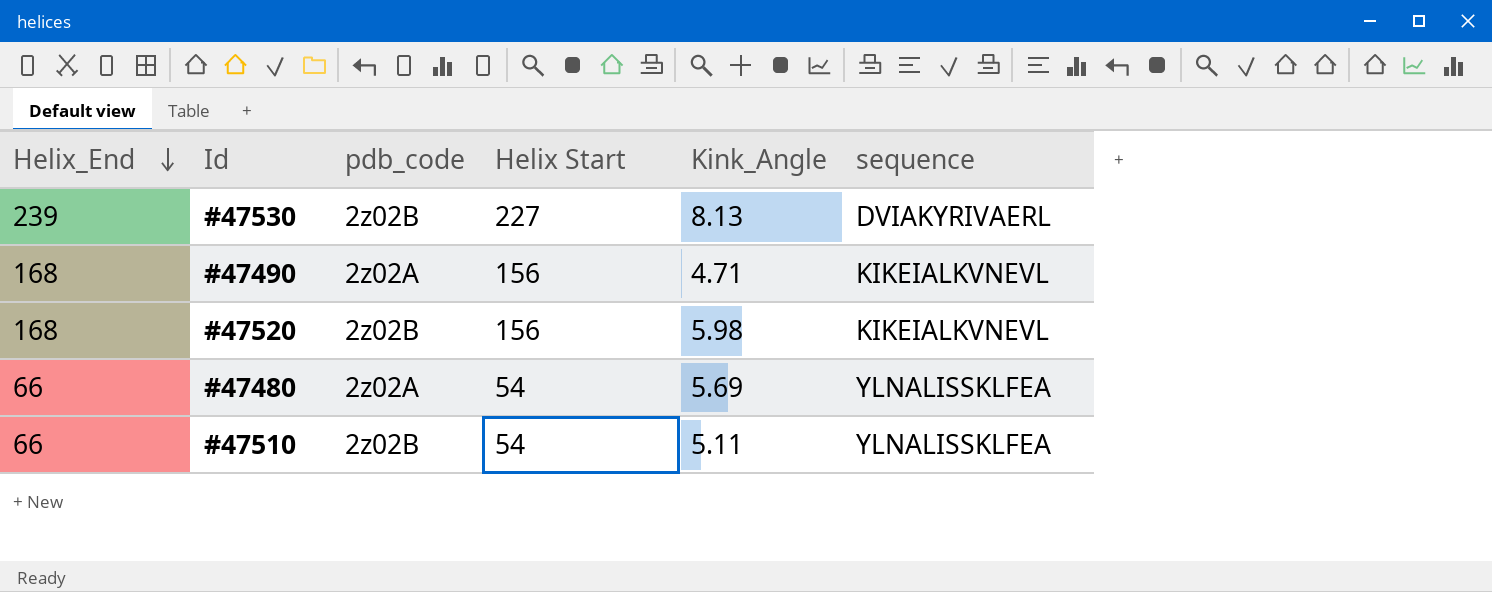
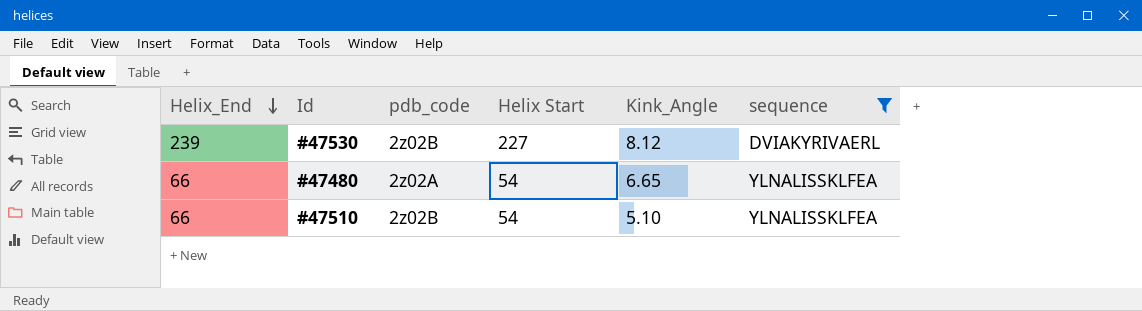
filter: none -> sequence != KIKEIALKVNEVL
#47530 | Kink_Angle: 8.13 -> 8.12
#47480 | Kink_Angle: 5.69 -> 6.65
#47510 | Kink_Angle: 5.11 -> 5.10

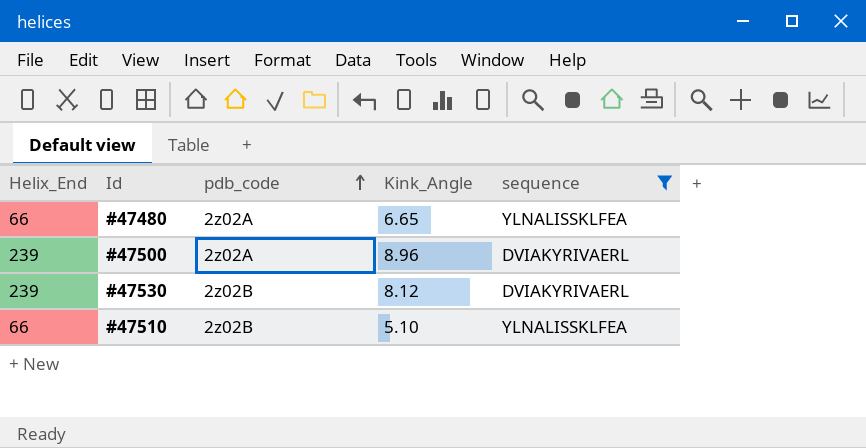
row order: Helix_End descending -> pdb_code ascending
column Helix Start | position: 4 -> none
row #47500: none -> 239 | 2z02A | 8.96 | DVIAKYRIVAERL

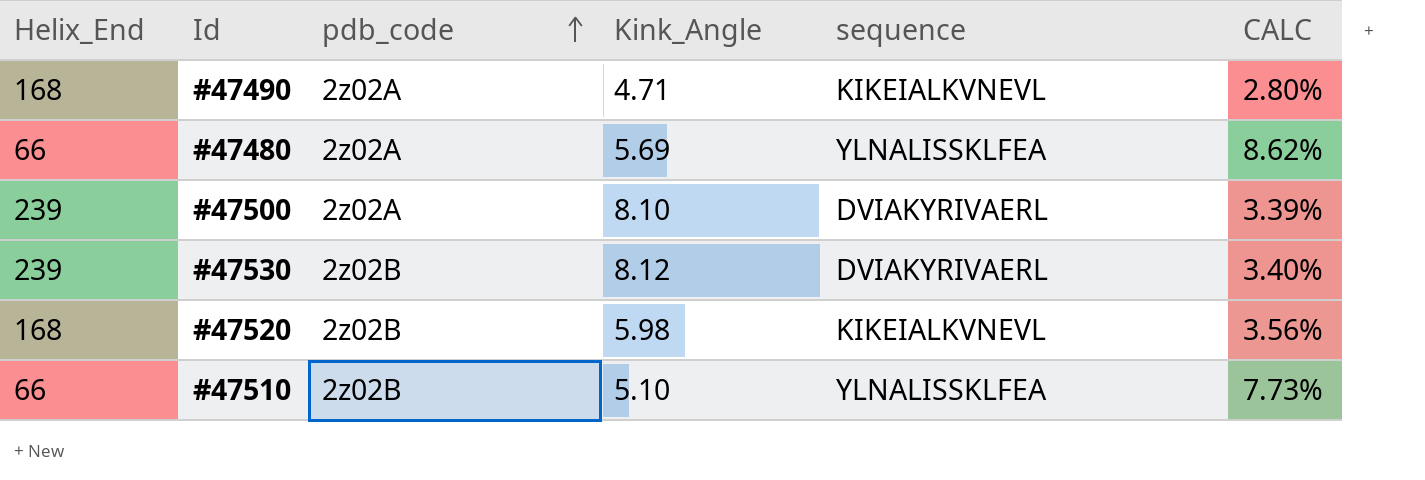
filter: sequence != KIKEIALKVNEVL -> none
column CALC | formula: none -> [Kink_Angle] / [Helix_End]
#47480 | Kink_Angle: 6.65 -> 5.69
#47500 | Kink_Angle: 8.96 -> 8.10

